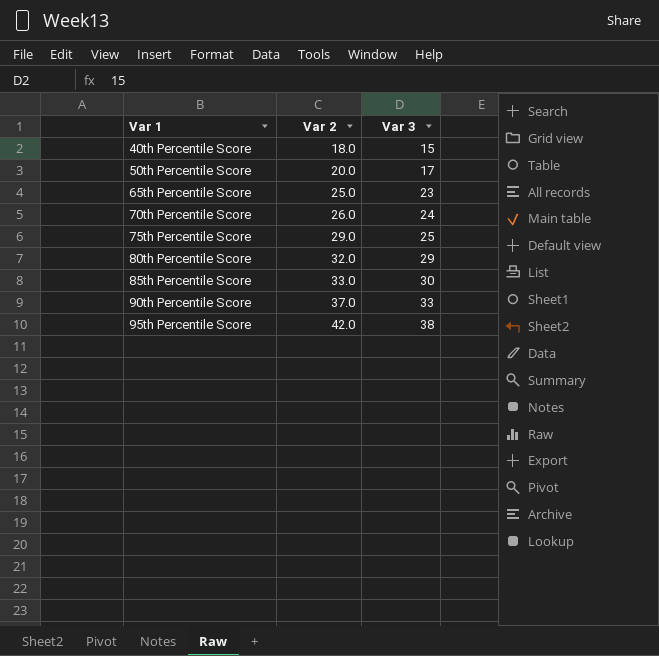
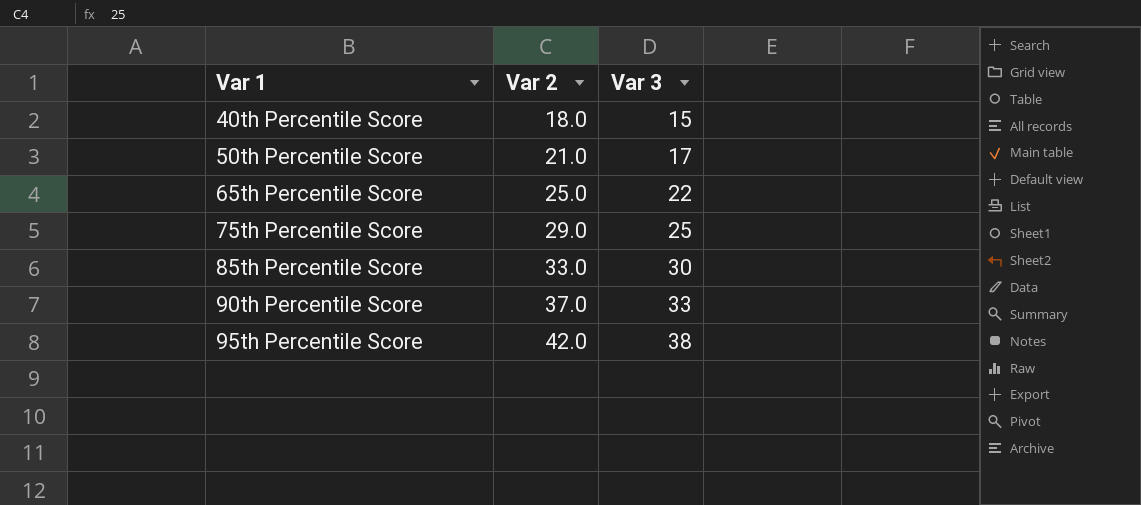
row 70th Percentile Score: 26.0 | 24 -> none
row 80th Percentile Score: 32.0 | 29 -> none
50th Percentile Score | Var 2: 20.0 -> 21.0
65th Percentile Score | Var 3: 23 -> 22

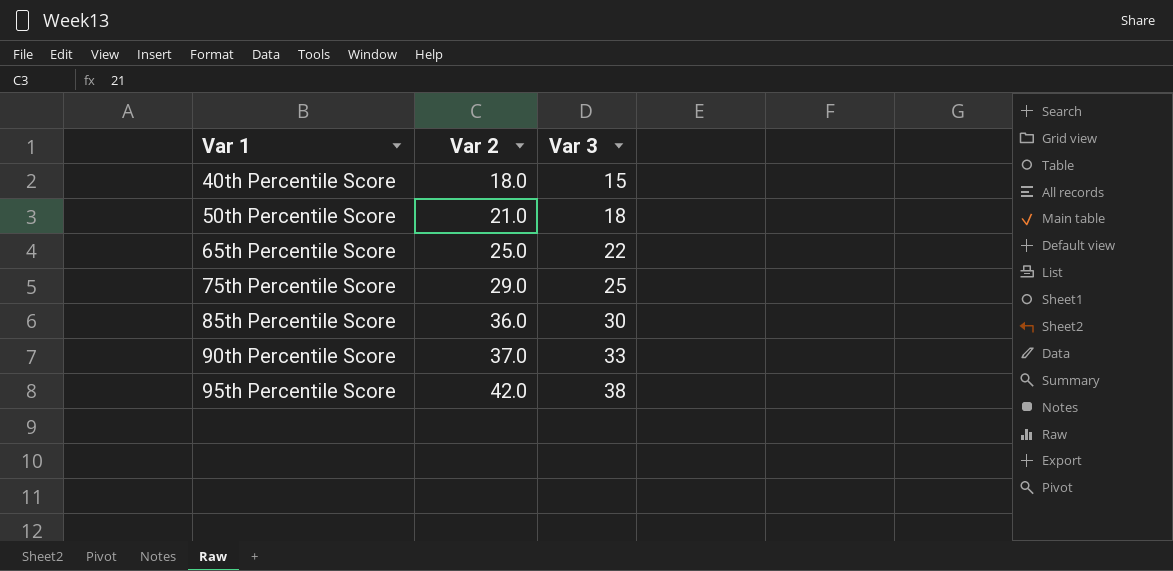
50th Percentile Score | Var 3: 17 -> 18
85th Percentile Score | Var 2: 33.0 -> 36.0

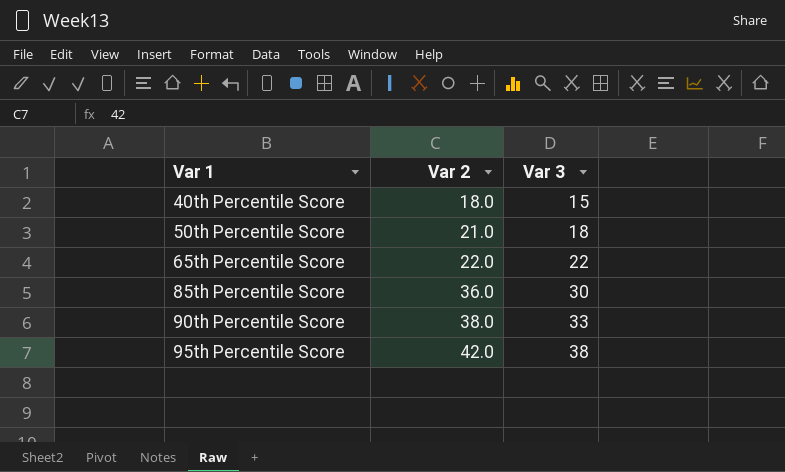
row 75th Percentile Score: 29.0 | 25 -> none
65th Percentile Score | Var 2: 25.0 -> 22.0
90th Percentile Score | Var 2: 37.0 -> 38.0

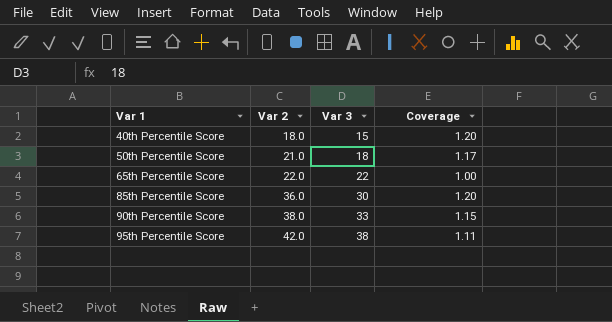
column Coverage | formula: none -> [Var 2] / [Var 3]

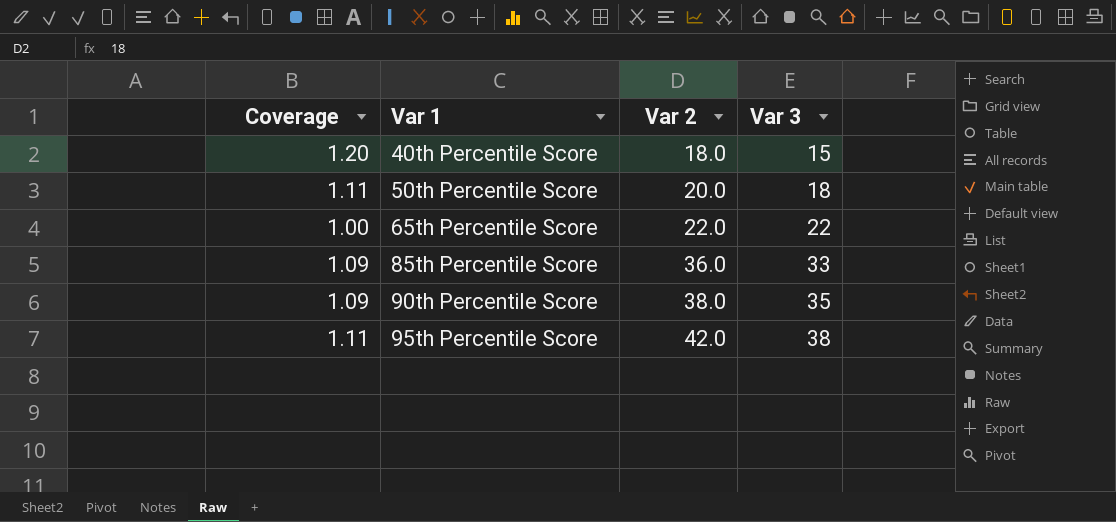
column Coverage | position: 4 -> 1
50th Percentile Score | Coverage: 1.17 -> 1.11
50th Percentile Score | Var 2: 21.0 -> 20.0
85th Percentile Score | Coverage: 1.20 -> 1.09
85th Percentile Score | Var 3: 30 -> 33
90th Percentile Score | Coverage: 1.15 -> 1.09
90th Percentile Score | Var 3: 33 -> 35

